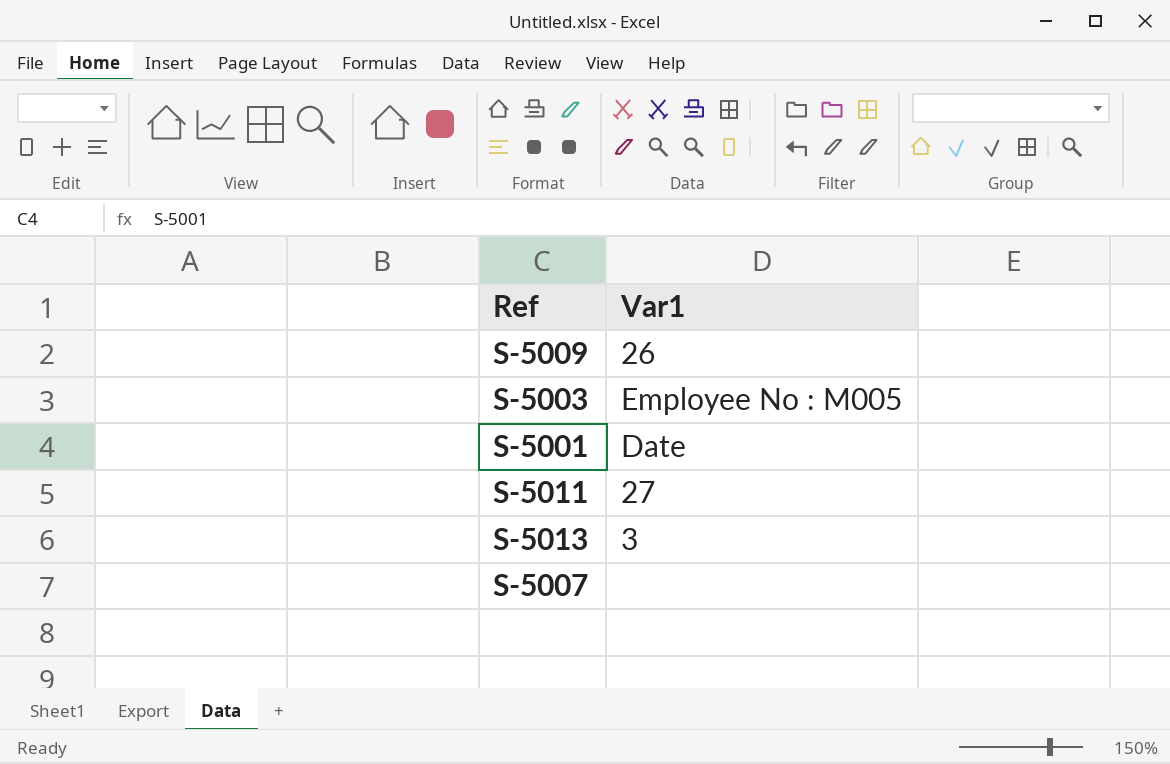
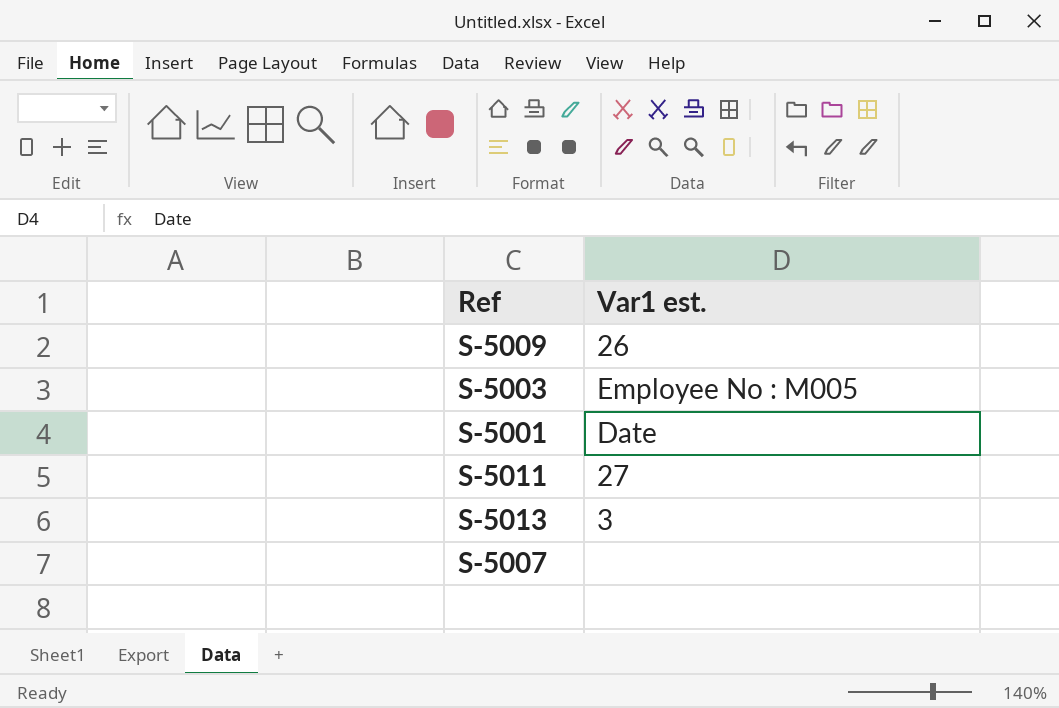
column name: Var1 -> Var1 est.

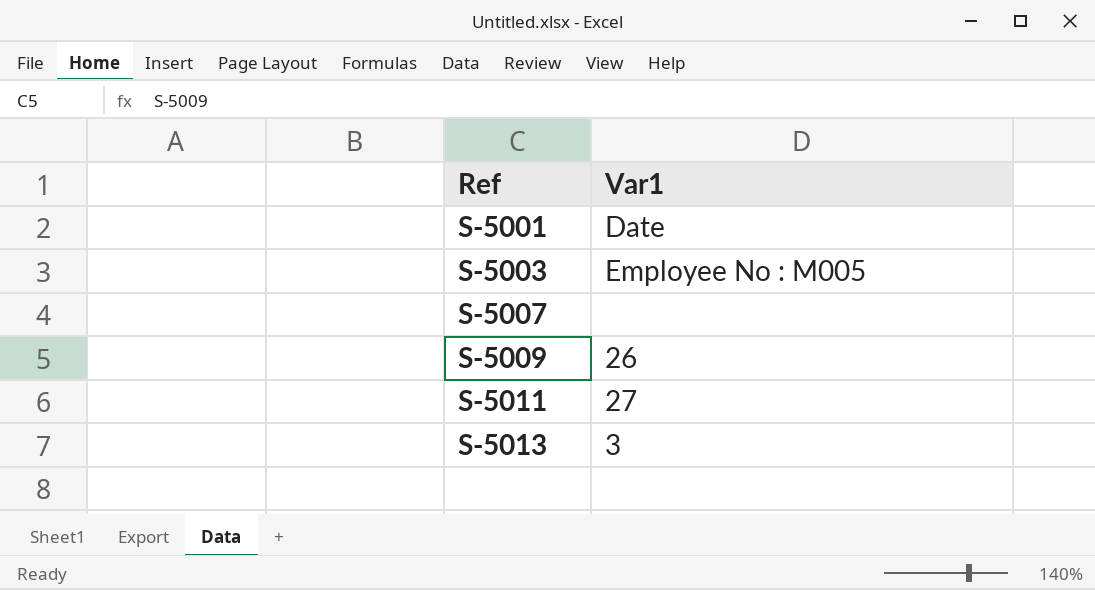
row order: none -> Ref ascending
column name: Var1 est. -> Var1

